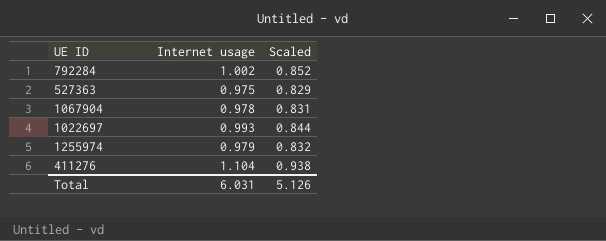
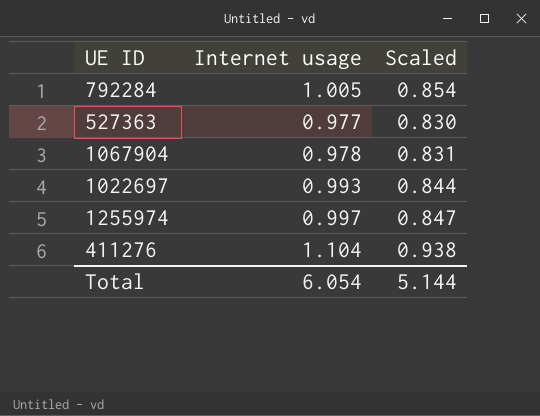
792284 | Internet usage: 1.002 -> 1.005
792284 | Scaled: 0.852 -> 0.854
527363 | Internet usage: 0.975 -> 0.977
527363 | Scaled: 0.829 -> 0.830
1255974 | Internet usage: 0.979 -> 0.997
1255974 | Scaled: 0.832 -> 0.847
Total | Internet usage: 6.031 -> 6.054
Total | Scaled: 5.126 -> 5.144

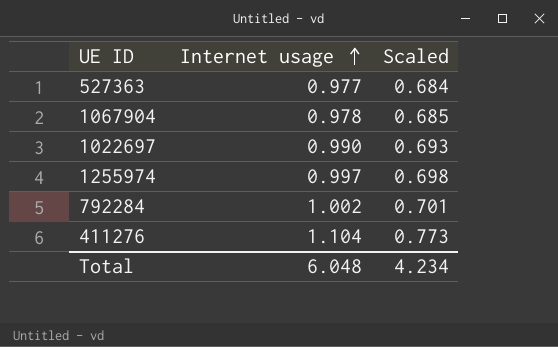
row order: none -> Internet usage ascending
column Scaled | formula: [Internet usage] * 0.85 -> [Internet usage] * 0.7
1022697 | Internet usage: 0.993 -> 0.990
792284 | Internet usage: 1.005 -> 1.002
Total | Internet usage: 6.054 -> 6.048
Total | Scaled: 5.144 -> 4.234

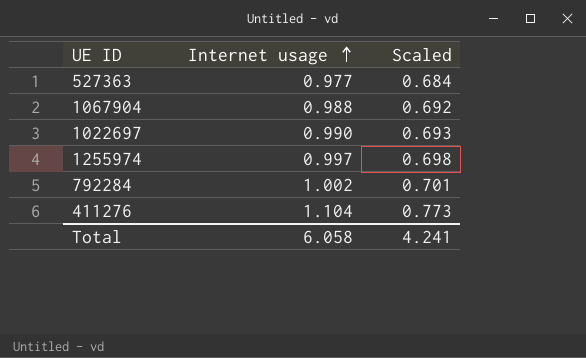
1067904 | Internet usage: 0.978 -> 0.988
1067904 | Scaled: 0.685 -> 0.692
Total | Internet usage: 6.048 -> 6.058
Total | Scaled: 4.234 -> 4.241

